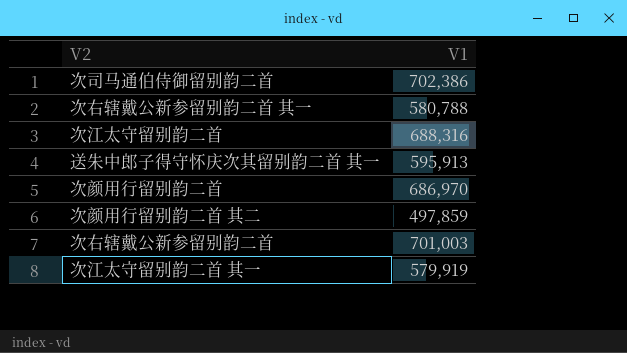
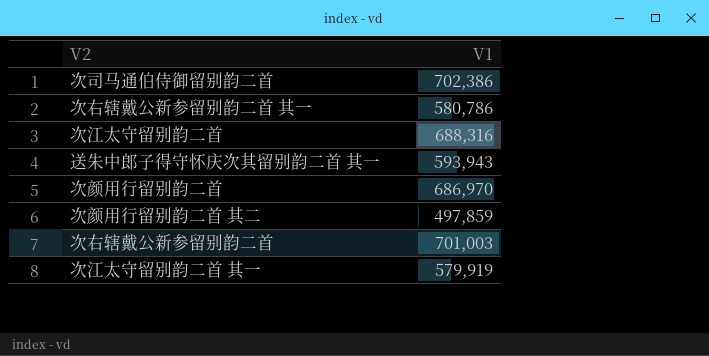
次右辖戴公新参留别韵二首 其一 | V1: 580,788 -> 580,786
送朱中郎子得守怀庆次其留别韵二首 其一 | V1: 595,913 -> 593,943

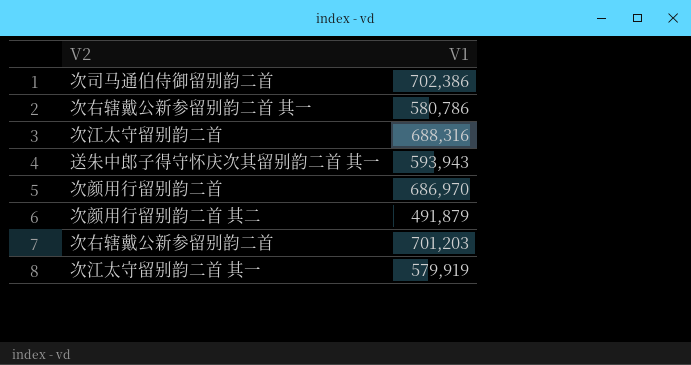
次颜用行留别韵二首 其二 | V1: 497,859 -> 491,879
次右辖戴公新参留别韵二首 | V1: 701,003 -> 701,203

